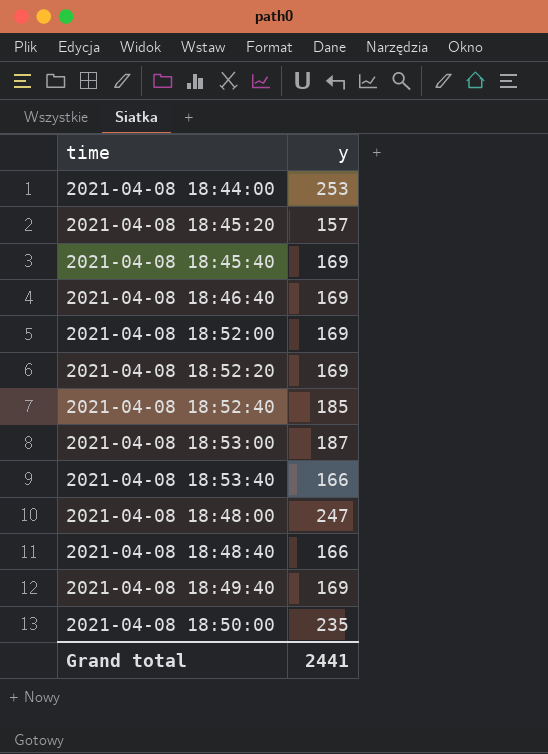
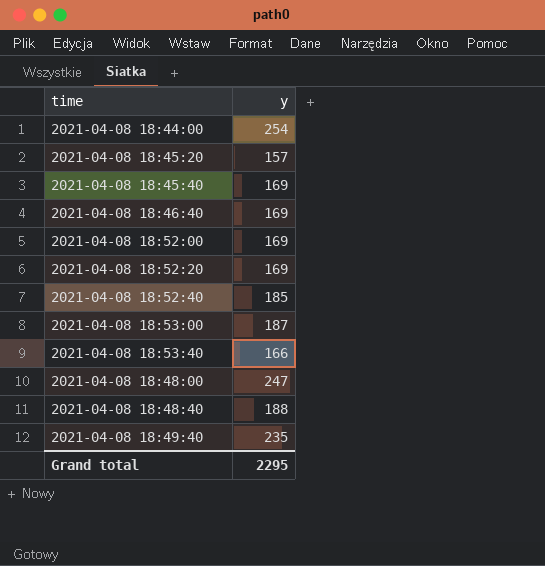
row 2021-04-08 18:50:00: 235 -> none
2021-04-08 18:44:00 | y: 253 -> 254
2021-04-08 18:48:40 | y: 166 -> 188
2021-04-08 18:49:40 | y: 169 -> 235
Grand total | y: 2441 -> 2295

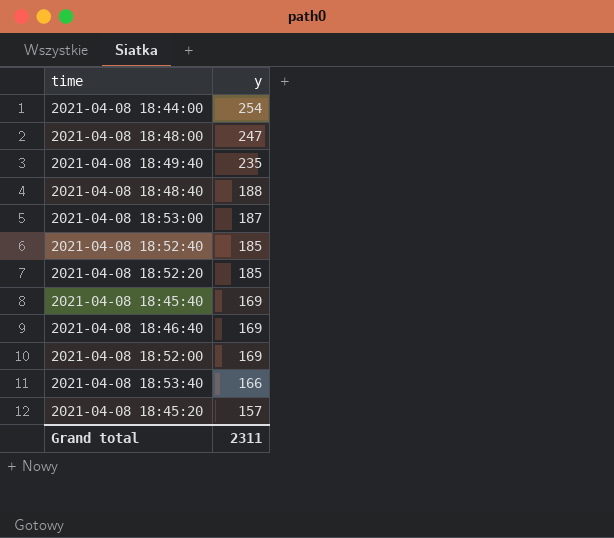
row order: none -> y descending
2021-04-08 18:52:20 | y: 169 -> 185
Grand total | y: 2295 -> 2311

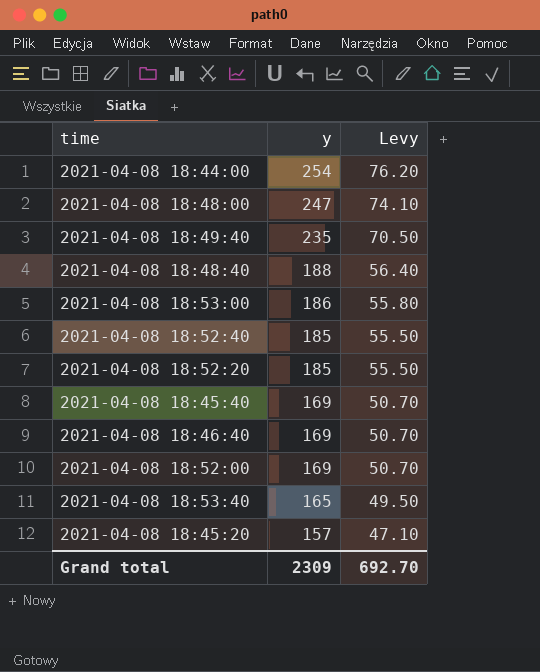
column Levy | formula: none -> [y] * 0.3
2021-04-08 18:53:00 | y: 187 -> 186
2021-04-08 18:53:40 | y: 166 -> 165
Grand total | y: 2311 -> 2309

